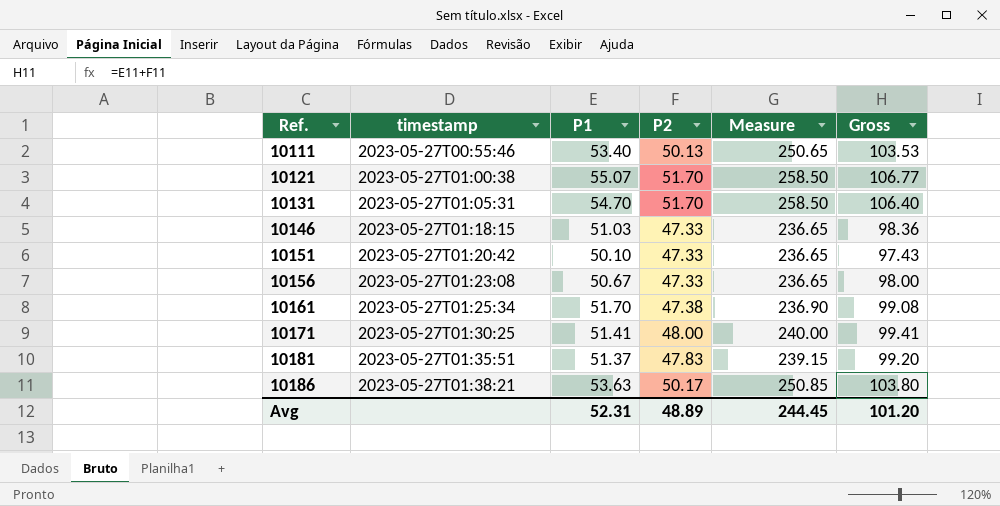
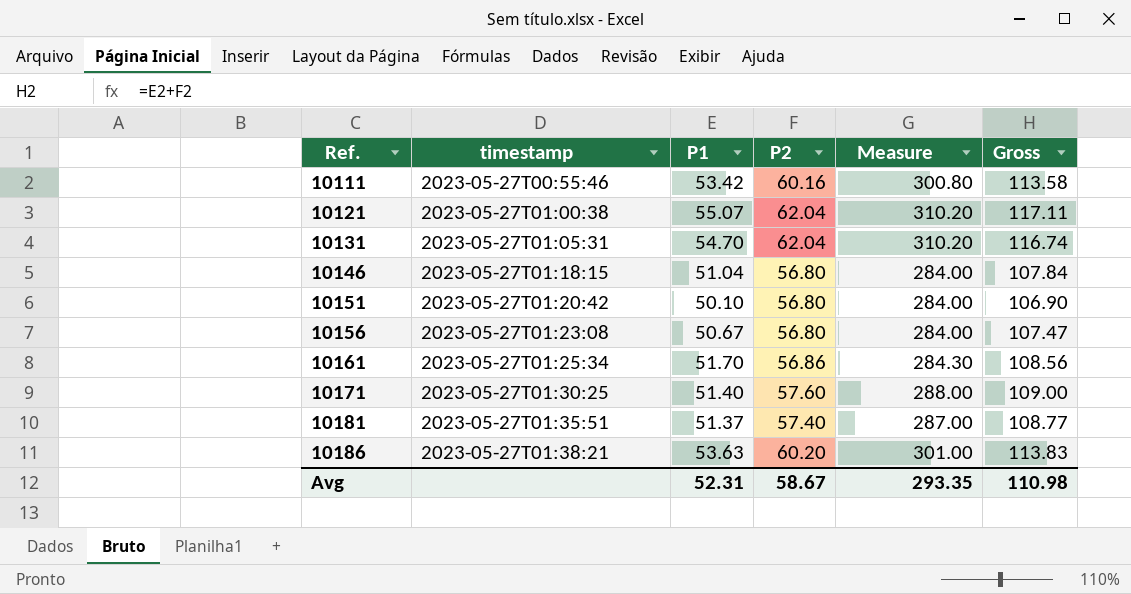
10111 | P1: 53.40 -> 53.42
10111 | P2: 50.13 -> 60.16
10111 | Measure: 250.65 -> 300.80
10111 | Gross: 103.53 -> 113.58
10121 | P2: 51.70 -> 62.04
10121 | Measure: 258.50 -> 310.20
10121 | Gross: 106.77 -> 117.11
10131 | P2: 51.70 -> 62.04
10131 | Measure: 258.50 -> 310.20
10131 | Gross: 106.40 -> 116.74
10146 | P1: 51.03 -> 51.04
10146 | P2: 47.33 -> 56.80
10146 | Measure: 236.65 -> 284.00
10146 | Gross: 98.36 -> 107.84
10151 | P2: 47.33 -> 56.80
10151 | Measure: 236.65 -> 284.00
10151 | Gross: 97.43 -> 106.90
10156 | P2: 47.33 -> 56.80
10156 | Measure: 236.65 -> 284.00
10156 | Gross: 98.00 -> 107.47
10161 | P2: 47.38 -> 56.86
10161 | Measure: 236.90 -> 284.30
10161 | Gross: 99.08 -> 108.56
10171 | P1: 51.41 -> 51.40
10171 | P2: 48.00 -> 57.60
10171 | Measure: 240.00 -> 288.00
10171 | Gross: 99.41 -> 109.00
10181 | P2: 47.83 -> 57.40
10181 | Measure: 239.15 -> 287.00
10181 | Gross: 99.20 -> 108.77
10186 | P2: 50.17 -> 60.20
10186 | Measure: 250.85 -> 301.00
10186 | Gross: 103.80 -> 113.83
Avg | P2: 48.89 -> 58.67
Avg | Measure: 244.45 -> 293.35
Avg | Gross: 101.20 -> 110.98

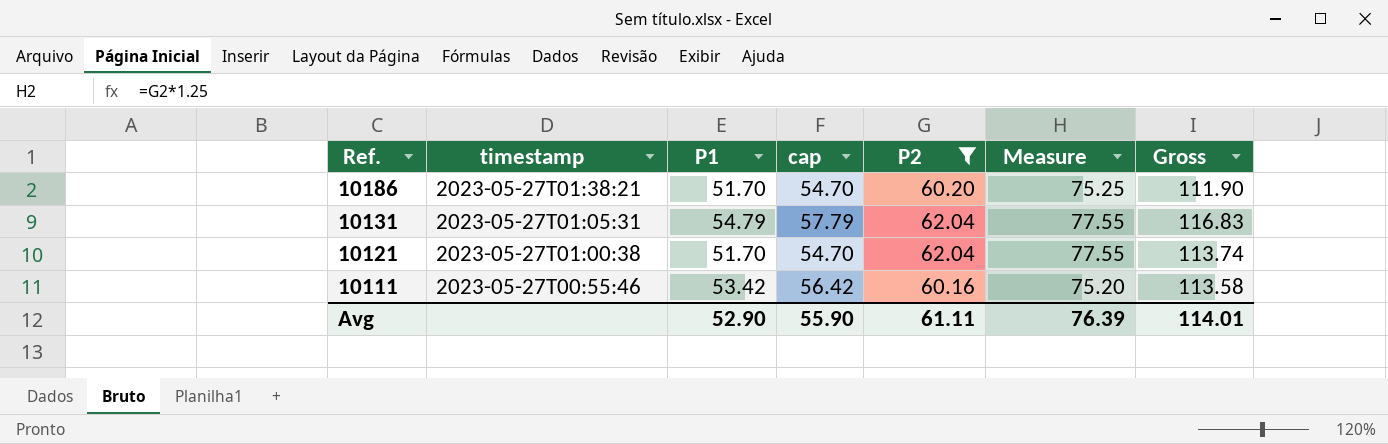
filter: none -> P2 >= 60.16
row order: Ref. ascending -> Ref. descending
column cap | formula: none -> [P1] + 3
column Measure | formula: [P2] * 5 -> [P2] * 1.25
10186 | P1: 53.63 -> 51.70
10186 | Gross: 113.83 -> 111.90
10131 | P1: 54.70 -> 54.79
10131 | Gross: 116.74 -> 116.83
10121 | P1: 55.07 -> 51.70
10121 | Gross: 117.11 -> 113.74
Avg | P1: 52.31 -> 52.90
Avg | P2: 58.67 -> 61.11
Avg | Measure: 293.35 -> 76.39
Avg | Gross: 110.98 -> 114.01

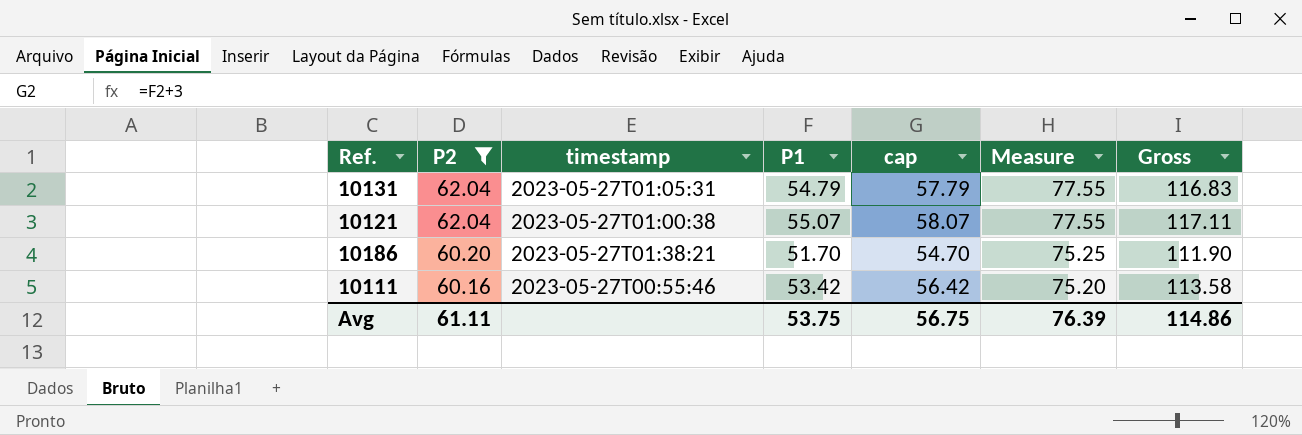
row order: Ref. descending -> P2 descending
column P2 | position: 5 -> 2
10121 | P1: 51.70 -> 55.07
10121 | cap: 54.70 -> 58.07
10121 | Gross: 113.74 -> 117.11
Avg | P1: 52.90 -> 53.75
Avg | cap: 55.90 -> 56.75
Avg | Gross: 114.01 -> 114.86

